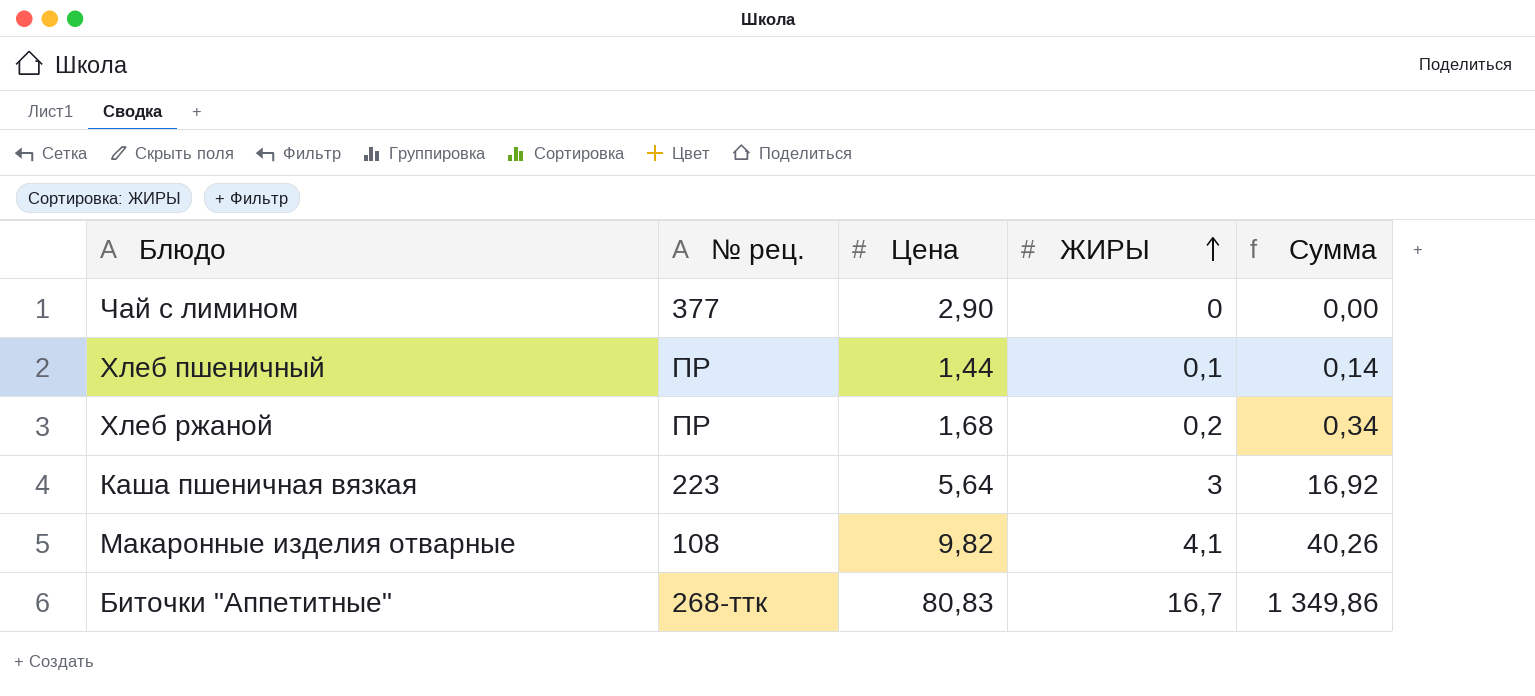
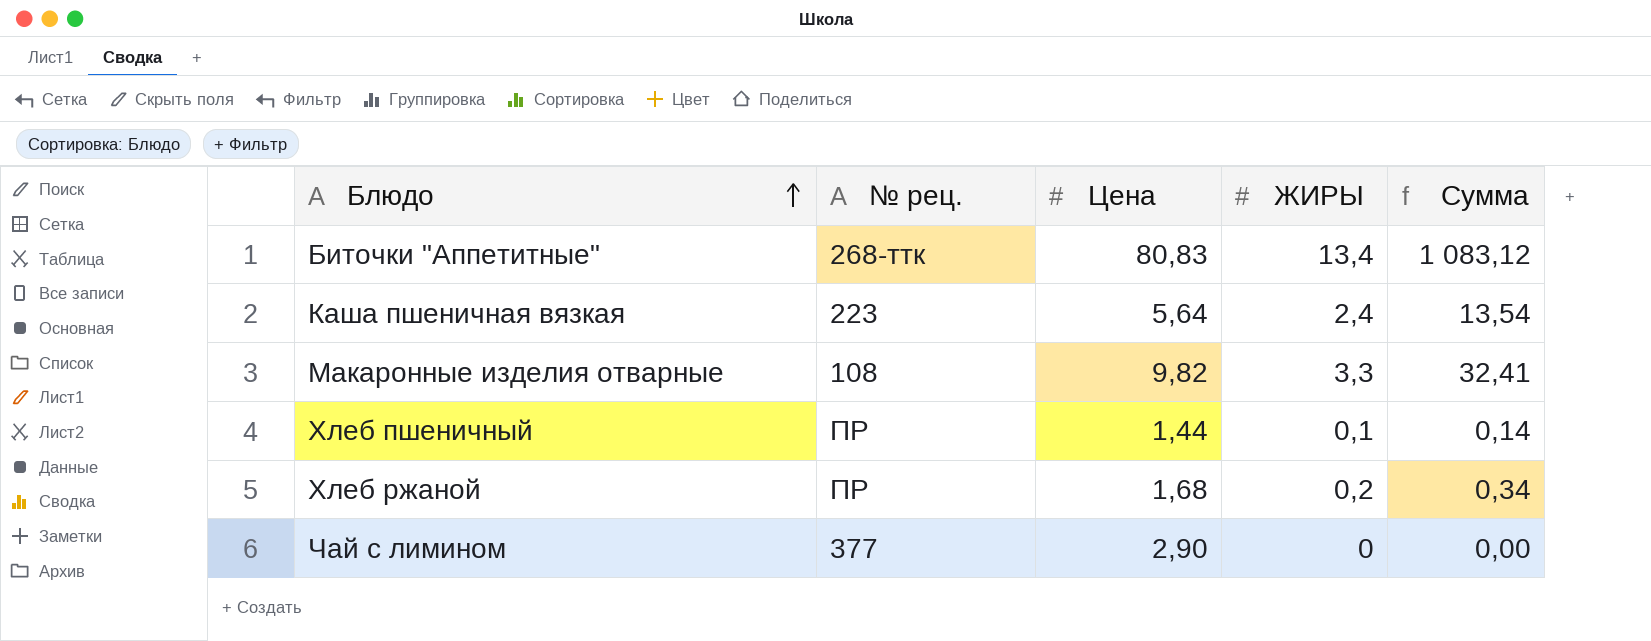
row order: ЖИРЫ ascending -> Блюдо ascending
Биточки "Аппетитные" | ЖИРЫ: 16,7 -> 13,4
Биточки "Аппетитные" | Сумма: 1 349,86 -> 1 083,12
Каша пшеничная вязкая | ЖИРЫ: 3 -> 2,4
Каша пшеничная вязкая | Сумма: 16,92 -> 13,54
Макаронные изделия отварные | ЖИРЫ: 4,1 -> 3,3
Макаронные изделия отварные | Сумма: 40,26 -> 32,41

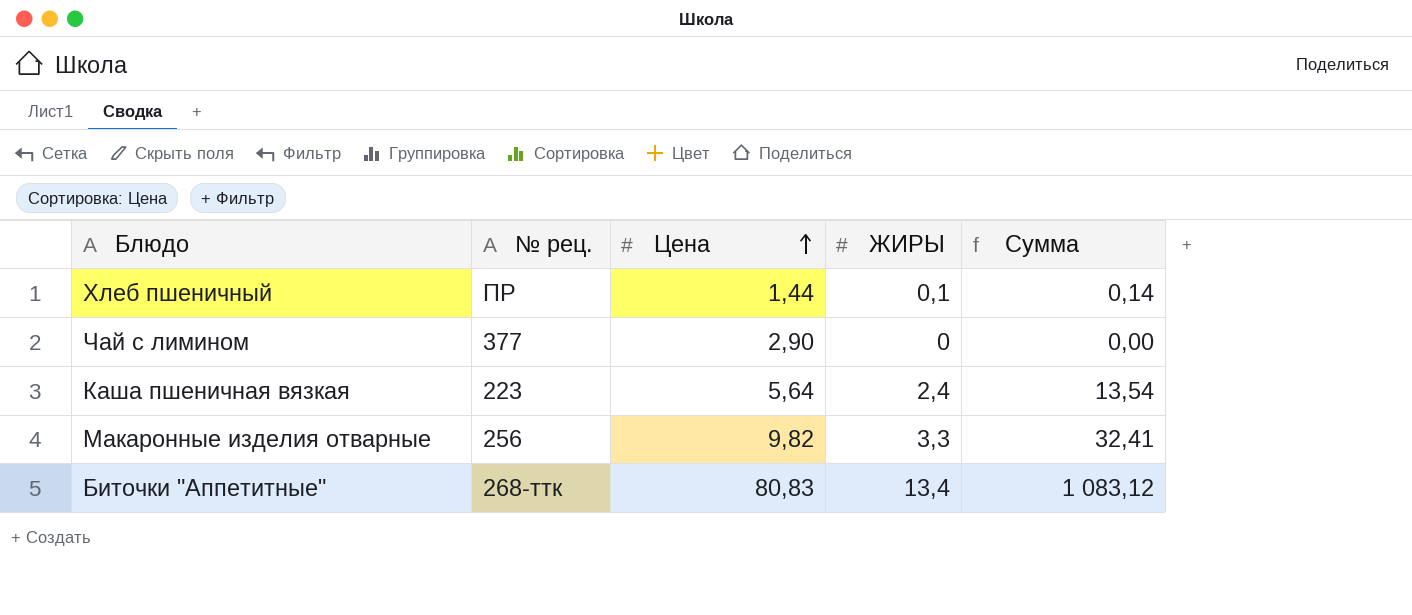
row order: Блюдо ascending -> Цена ascending
row Хлеб ржаной: ПР | 1,68 | 0,2 | 0,34 -> none
Макаронные изделия отварные | № рец.: 108 -> 256

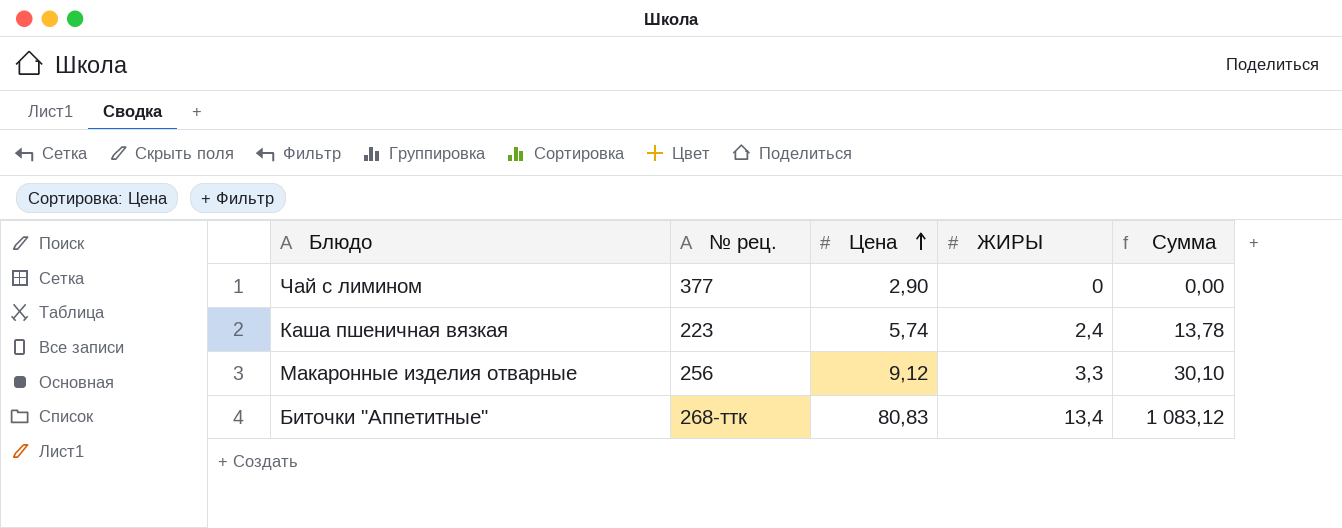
row Хлеб пшеничный: ПР | 1,44 | 0,1 | 0,14 -> none
Каша пшеничная вязкая | Цена: 5,64 -> 5,74
Каша пшеничная вязкая | Сумма: 13,54 -> 13,78
Макаронные изделия отварные | Цена: 9,82 -> 9,12
Макаронные изделия отварные | Сумма: 32,41 -> 30,10

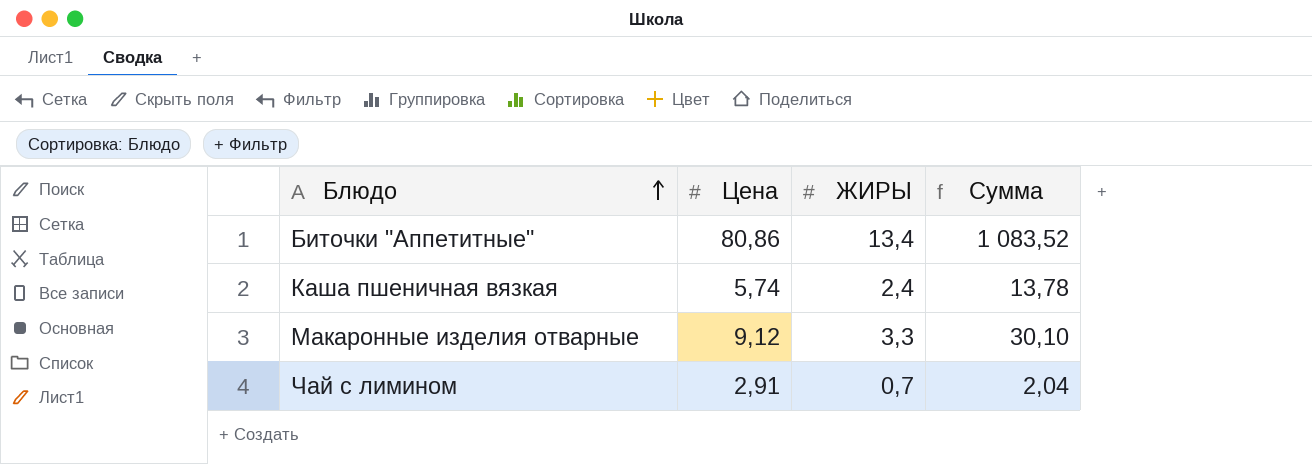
row order: Цена ascending -> Блюдо ascending
column № рец. | position: 2 -> none
Биточки "Аппетитные" | Цена: 80,83 -> 80,86
Биточки "Аппетитные" | Сумма: 1 083,12 -> 1 083,52
Чай с лимином | Цена: 2,90 -> 2,91
Чай с лимином | ЖИРЫ: 0 -> 0,7
Чай с лимином | Сумма: 0,00 -> 2,04

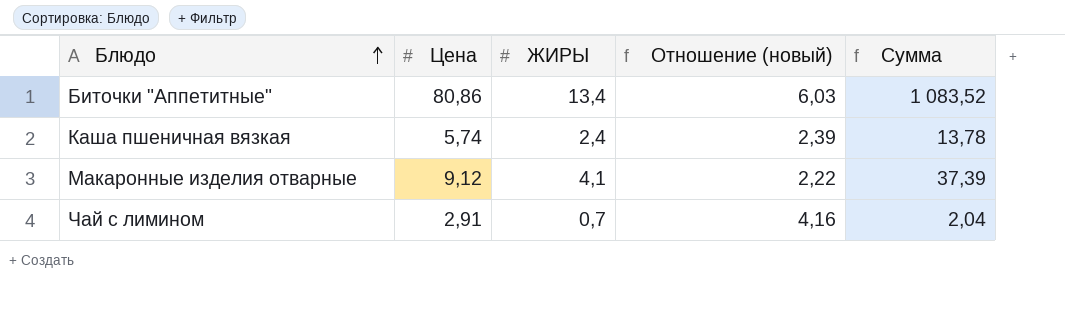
column Отношение (новый) | formula: none -> [Цена] / [ЖИРЫ]
Макаронные изделия отварные | ЖИРЫ: 3,3 -> 4,1
Макаронные изделия отварные | Сумма: 30,10 -> 37,39

